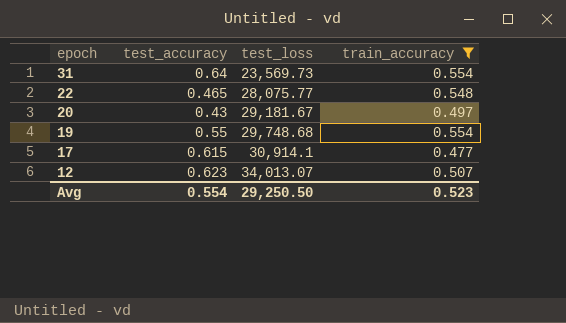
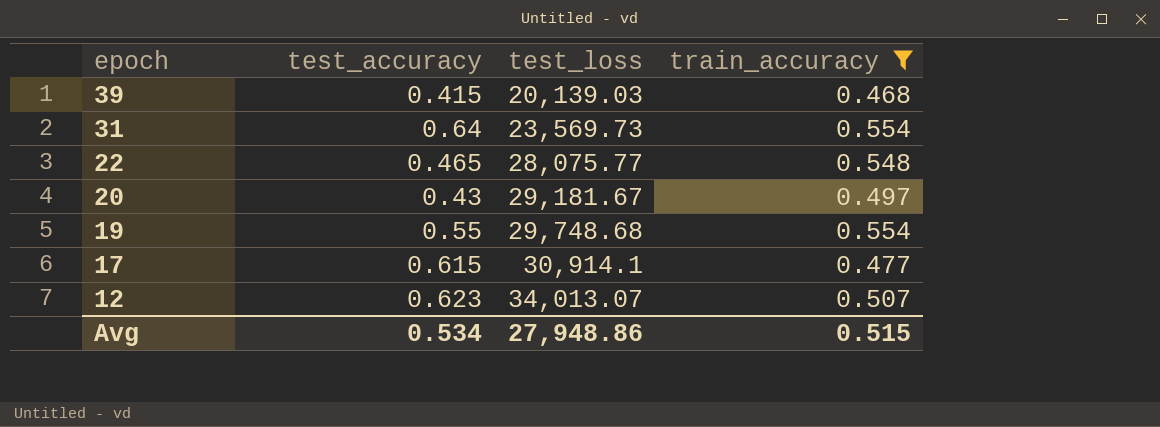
row 39: none -> 0.415 | 20,139.03 | 0.468
Avg | test_accuracy: 0.554 -> 0.534
Avg | test_loss: 29,250.50 -> 27,948.86
Avg | train_accuracy: 0.523 -> 0.515

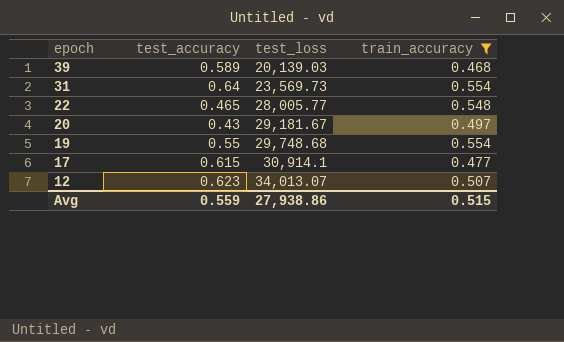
39 | test_accuracy: 0.415 -> 0.589
22 | test_loss: 28,075.77 -> 28,005.77
Avg | test_accuracy: 0.534 -> 0.559
Avg | test_loss: 27,948.86 -> 27,938.86

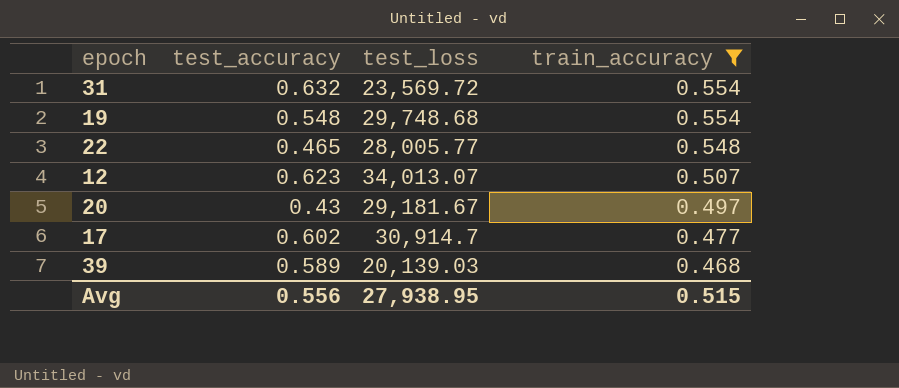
row order: epoch descending -> train_accuracy descending
31 | test_accuracy: 0.64 -> 0.632
31 | test_loss: 23,569.73 -> 23,569.72
19 | test_accuracy: 0.55 -> 0.548
17 | test_accuracy: 0.615 -> 0.602
17 | test_loss: 30,914.1 -> 30,914.7
Avg | test_accuracy: 0.559 -> 0.556
Avg | test_loss: 27,938.86 -> 27,938.95

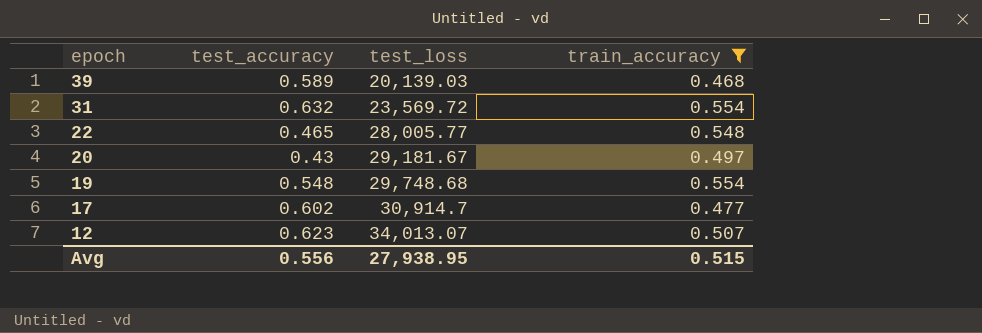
row order: train_accuracy descending -> epoch descending

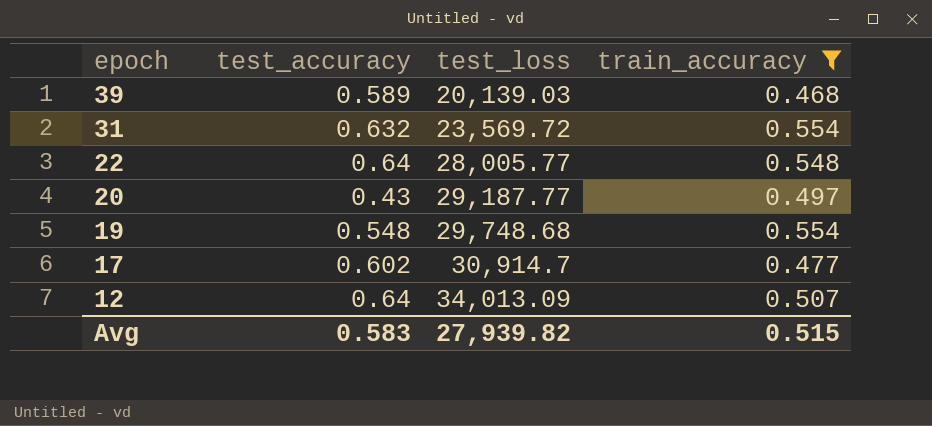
22 | test_accuracy: 0.465 -> 0.64
20 | test_loss: 29,181.67 -> 29,187.77
12 | test_accuracy: 0.623 -> 0.64
12 | test_loss: 34,013.07 -> 34,013.09
Avg | test_accuracy: 0.556 -> 0.583
Avg | test_loss: 27,938.95 -> 27,939.82

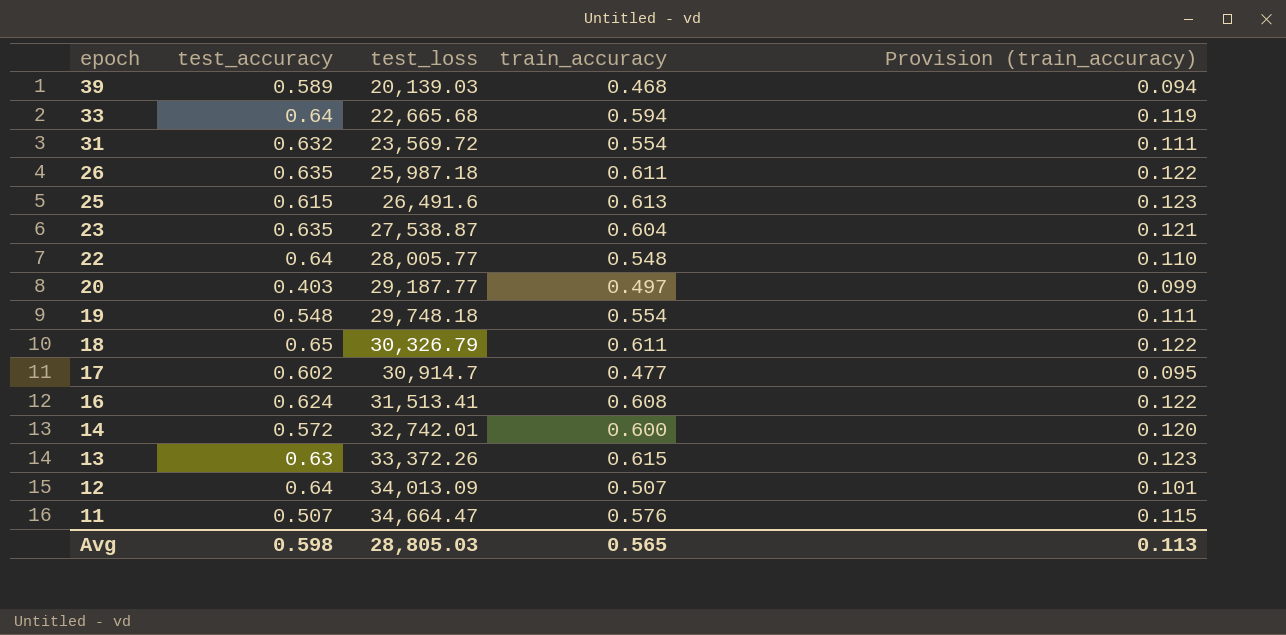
filter: train_accuracy <= 0.554 -> none
column Provision (train_accuracy) | formula: none -> [train_accuracy] * 0.2
20 | test_accuracy: 0.43 -> 0.403
19 | test_loss: 29,748.68 -> 29,748.18
Avg | test_accuracy: 0.583 -> 0.598
Avg | test_loss: 27,939.82 -> 28,805.03
Avg | train_accuracy: 0.515 -> 0.565

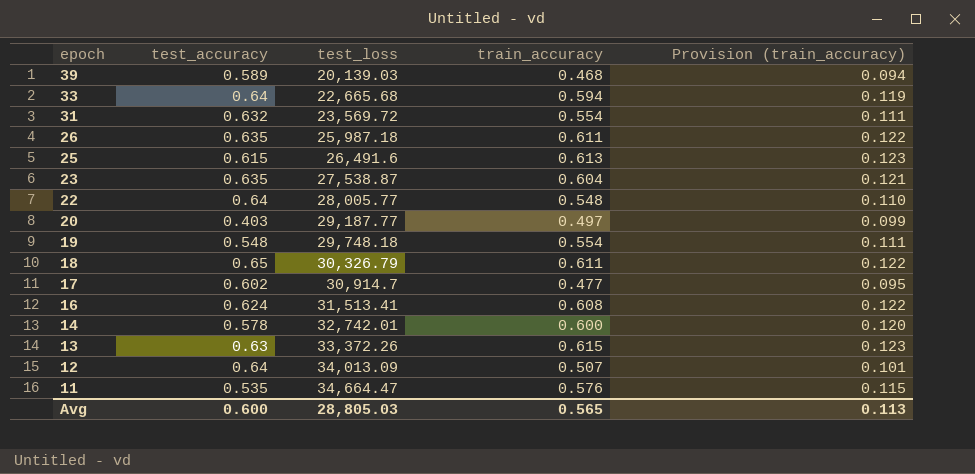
14 | test_accuracy: 0.572 -> 0.578
11 | test_accuracy: 0.507 -> 0.535
Avg | test_accuracy: 0.598 -> 0.600

